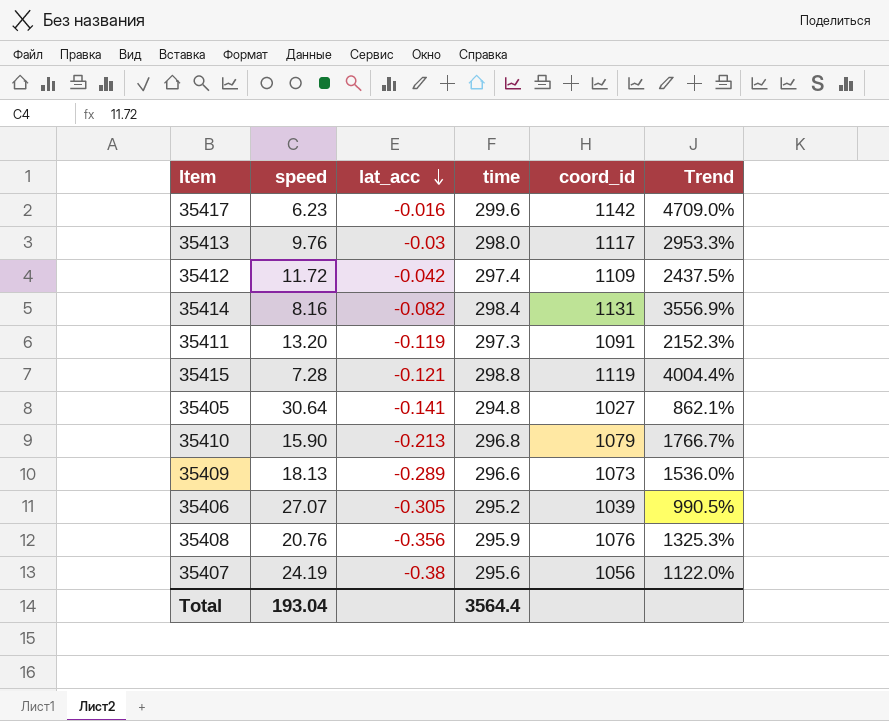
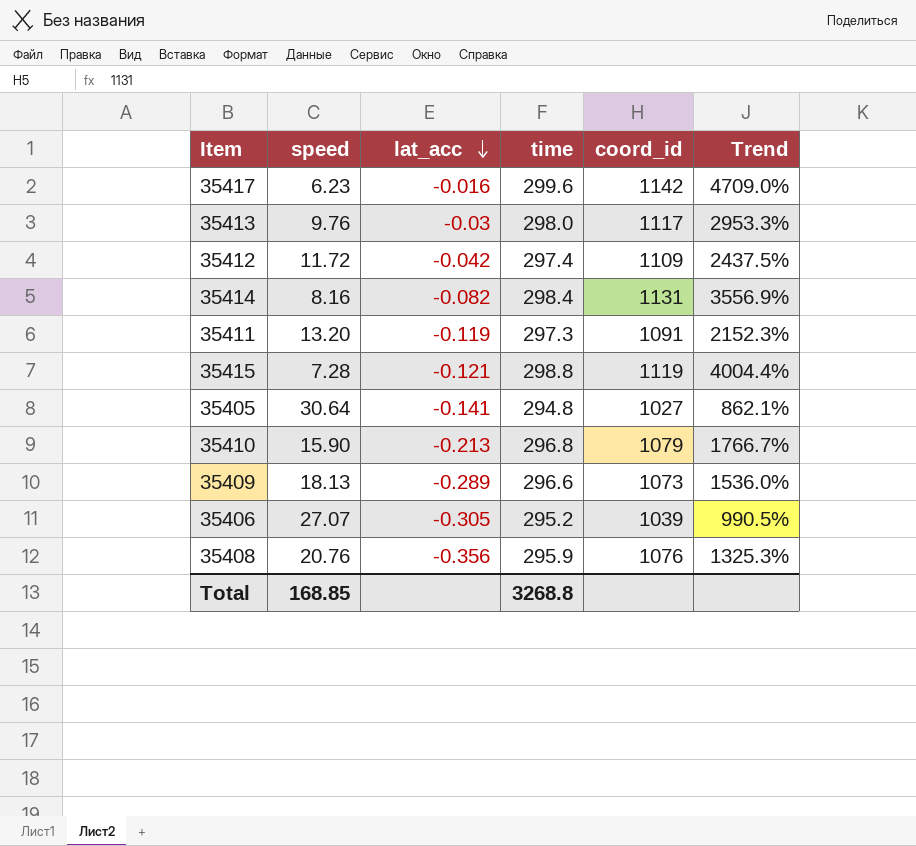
row 35407: 24.19 | -0.38 | 295.6 | 1056 | 1122.0% -> none
Total | speed: 193.04 -> 168.85
Total | time: 3564.4 -> 3268.8

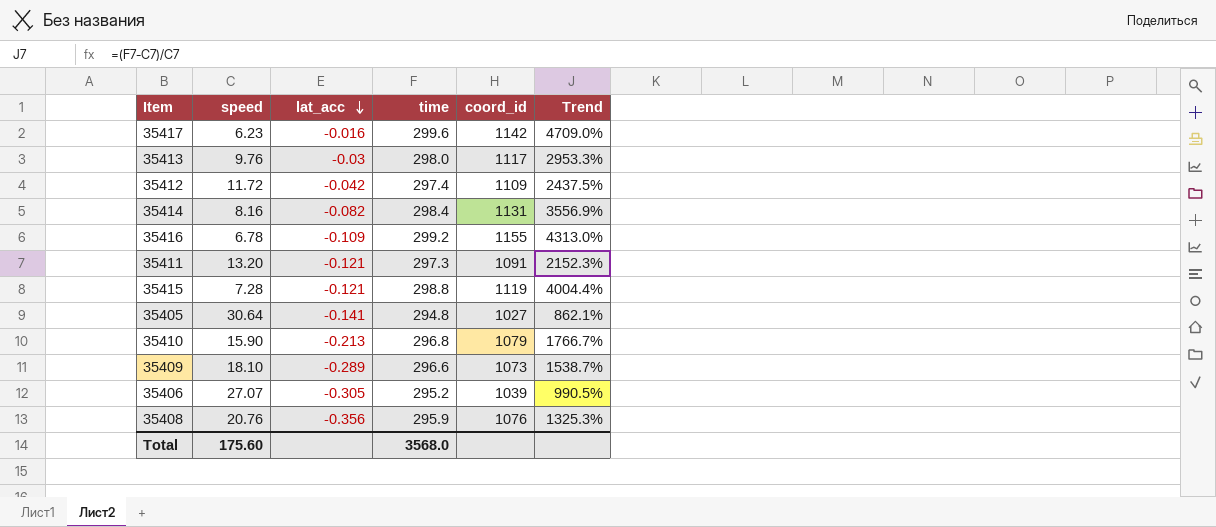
row 35416: none -> 6.78 | -0.109 | 299.2 | 1155 | 4313.0%
35411 | lat_acc: -0.119 -> -0.121
35409 | speed: 18.13 -> 18.10
35409 | Trend: 1536.0% -> 1538.7%
Total | speed: 168.85 -> 175.60
Total | time: 3268.8 -> 3568.0

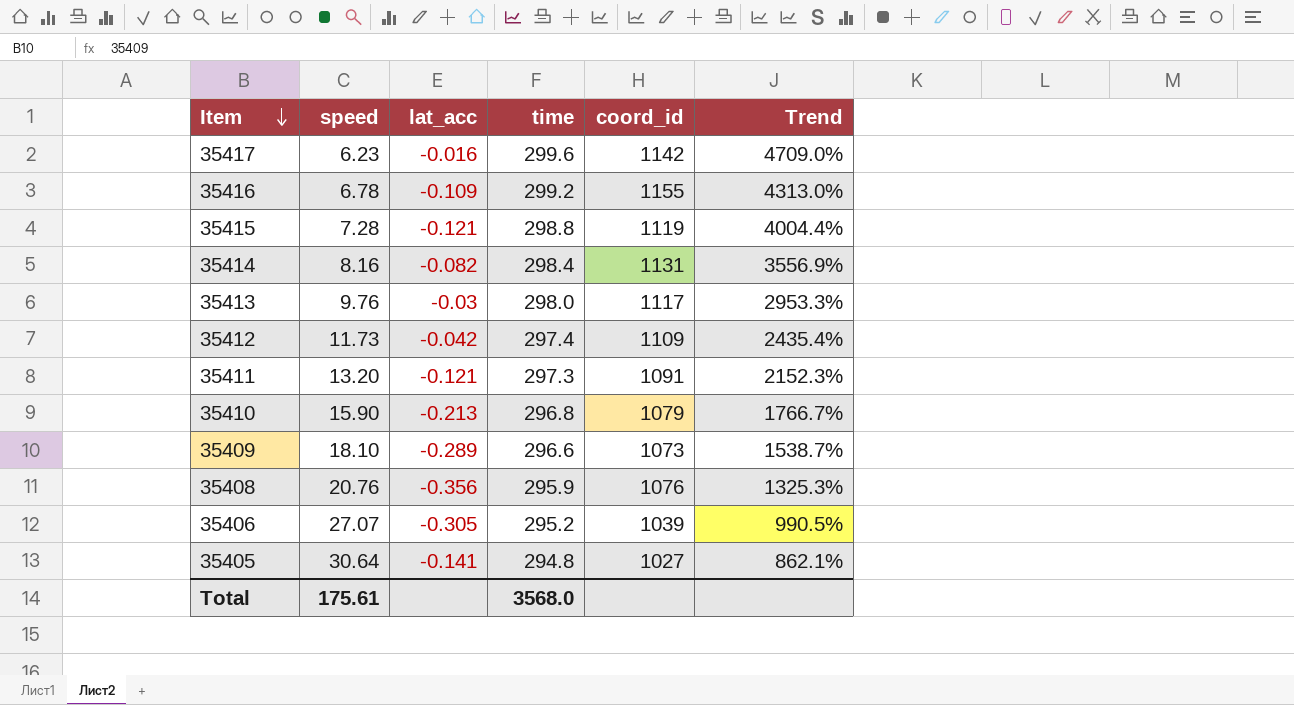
row order: lat_acc descending -> Item descending
35412 | speed: 11.72 -> 11.73
35412 | Trend: 2437.5% -> 2435.4%
Total | speed: 175.60 -> 175.61

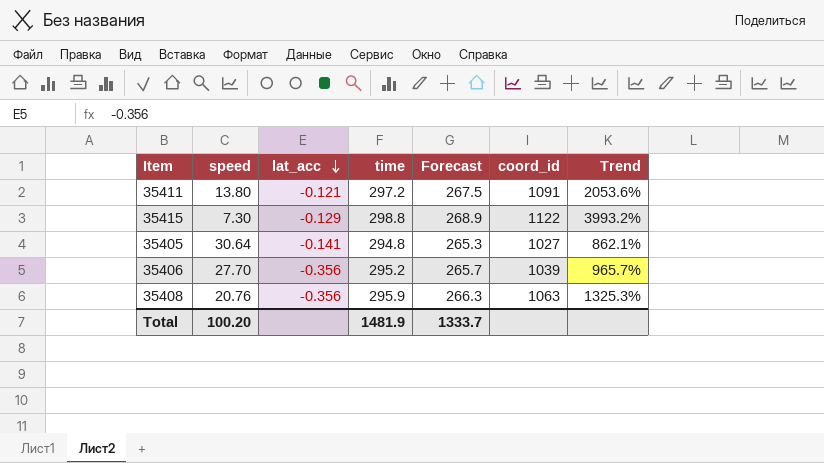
row order: Item descending -> lat_acc descending
column Forecast | formula: none -> [time] * 0.9
row 35417: 6.23 | -0.016 | 299.6 | 1142 | 4709.0% -> none
row 35416: 6.78 | -0.109 | 299.2 | 1155 | 4313.0% -> none
row 35414: 8.16 | -0.082 | 298.4 | 1131 | 3556.9% -> none
row 35413: 9.76 | -0.03 | 298.0 | 1117 | 2953.3% -> none
row 35412: 11.73 | -0.042 | 297.4 | 1109 | 2435.4% -> none
row 35410: 15.90 | -0.213 | 296.8 | 1079 | 1766.7% -> none
row 35409: 18.10 | -0.289 | 296.6 | 1073 | 1538.7% -> none
35411 | speed: 13.20 -> 13.80
35411 | time: 297.3 -> 297.2
35411 | Trend: 2152.3% -> 2053.6%
35415 | speed: 7.28 -> 7.30
35415 | lat_acc: -0.121 -> -0.129
35415 | coord_id: 1119 -> 1122
35415 | Trend: 4004.4% -> 3993.2%
35406 | speed: 27.07 -> 27.70
35406 | lat_acc: -0.305 -> -0.356
35406 | Trend: 990.5% -> 965.7%
35408 | coord_id: 1076 -> 1063
Total | speed: 175.61 -> 100.20
Total | time: 3568.0 -> 1481.9

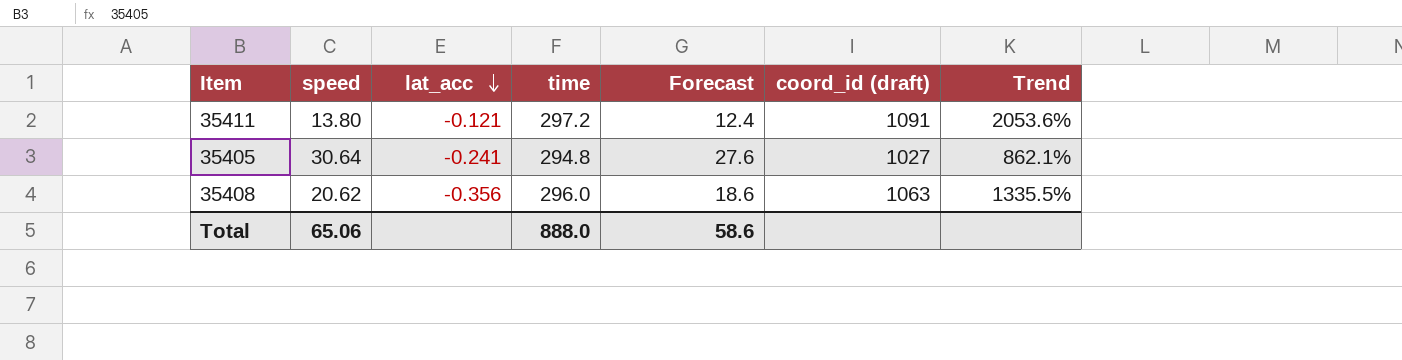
column Forecast | formula: [time] * 0.9 -> [speed] * 0.9
column name: coord_id -> coord_id (draft)
row 35415: 7.30 | -0.129 | 298.8 | 268.9 | 1122 | 3993.2% -> none
row 35406: 27.70 | -0.356 | 295.2 | 265.7 | 1039 | 965.7% -> none
35405 | lat_acc: -0.141 -> -0.241
35408 | speed: 20.76 -> 20.62
35408 | time: 295.9 -> 296.0
35408 | Trend: 1325.3% -> 1335.5%
Total | speed: 100.20 -> 65.06
Total | time: 1481.9 -> 888.0
Total | Forecast: 1333.7 -> 58.6

